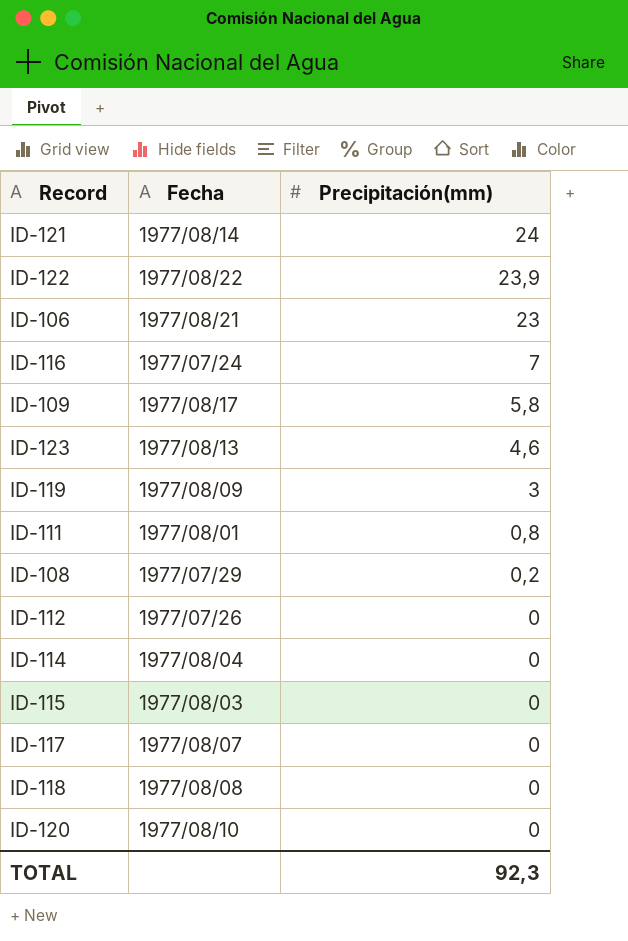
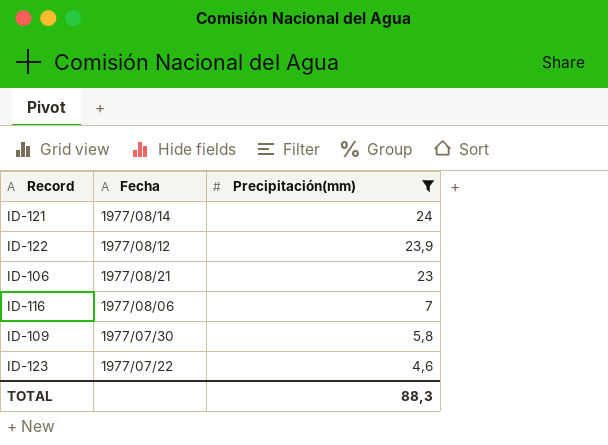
filter: none -> Precipitación(mm) >= 4,6
ID-122 | Fecha: 1977/08/22 -> 1977/08/12
ID-116 | Fecha: 1977/07/24 -> 1977/08/06
ID-109 | Fecha: 1977/08/17 -> 1977/07/30
ID-123 | Fecha: 1977/08/13 -> 1977/07/22
TOTAL | Precipitación(mm): 92,3 -> 88,3

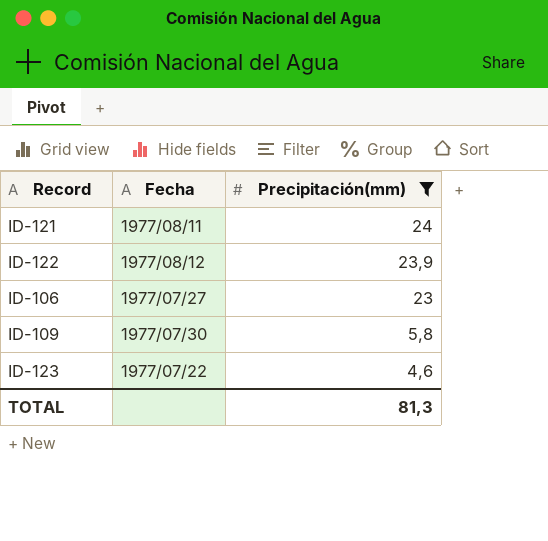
row ID-116: 1977/08/06 | 7 -> none
ID-121 | Fecha: 1977/08/14 -> 1977/08/11
ID-106 | Fecha: 1977/08/21 -> 1977/07/27
TOTAL | Precipitación(mm): 88,3 -> 81,3

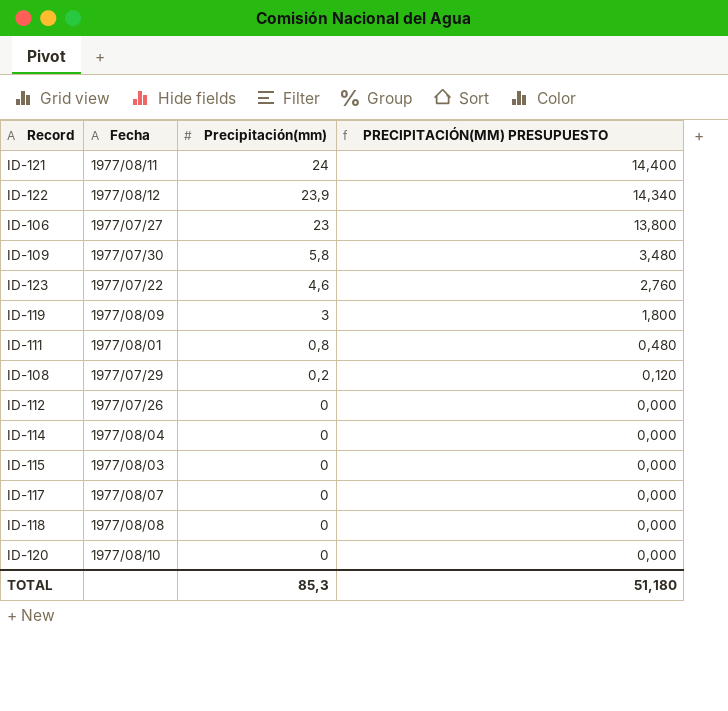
filter: Precipitación(mm) >= 4,6 -> none
column PRECIPITACIÓN(MM) PRESUPUESTO | formula: none -> [Precipitación(mm)] * 0,6
TOTAL | Precipitación(mm): 81,3 -> 85,3

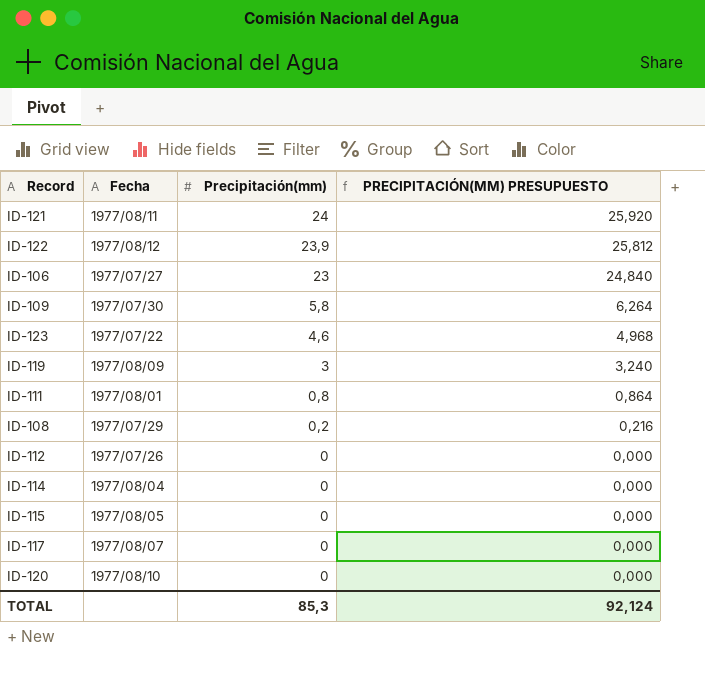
column PRECIPITACIÓN(MM) PRESUPUESTO | formula: [Precipitación(mm)] * 0,6 -> [Precipitación(mm)] * 1,08
row ID-118: 1977/08/08 | 0 | 0,000 -> none
ID-115 | Fecha: 1977/08/03 -> 1977/08/05
TOTAL | PRECIPITACIÓN(MM) PRESUPUESTO: 51,180 -> 92,124

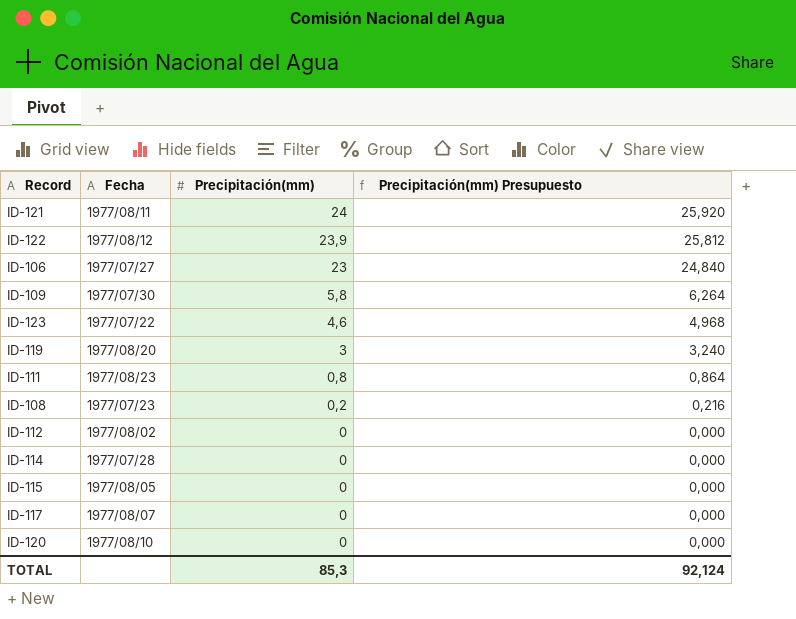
column name: PRECIPITACIÓN(MM) PRESUPUESTO -> Precipitación(mm) Presupuesto
ID-119 | Fecha: 1977/08/09 -> 1977/08/20
ID-111 | Fecha: 1977/08/01 -> 1977/08/23
ID-108 | Fecha: 1977/07/29 -> 1977/07/23
ID-112 | Fecha: 1977/07/26 -> 1977/08/02
ID-114 | Fecha: 1977/08/04 -> 1977/07/28

